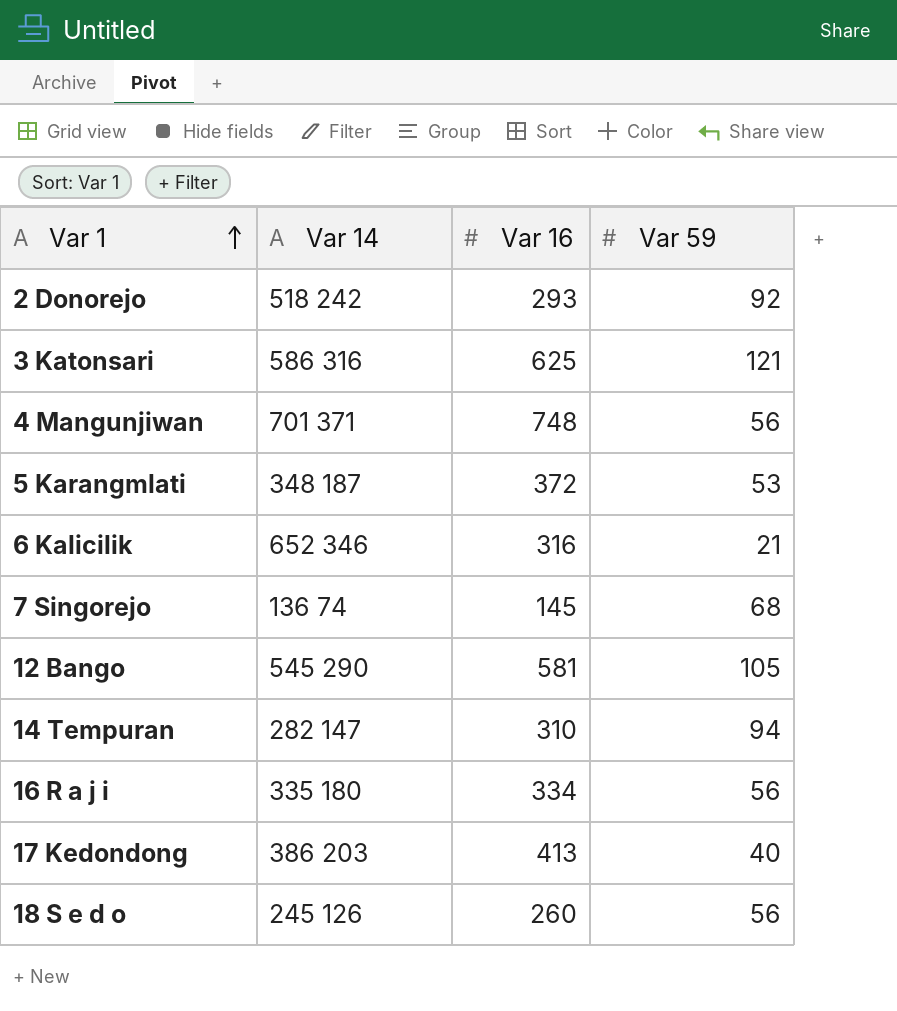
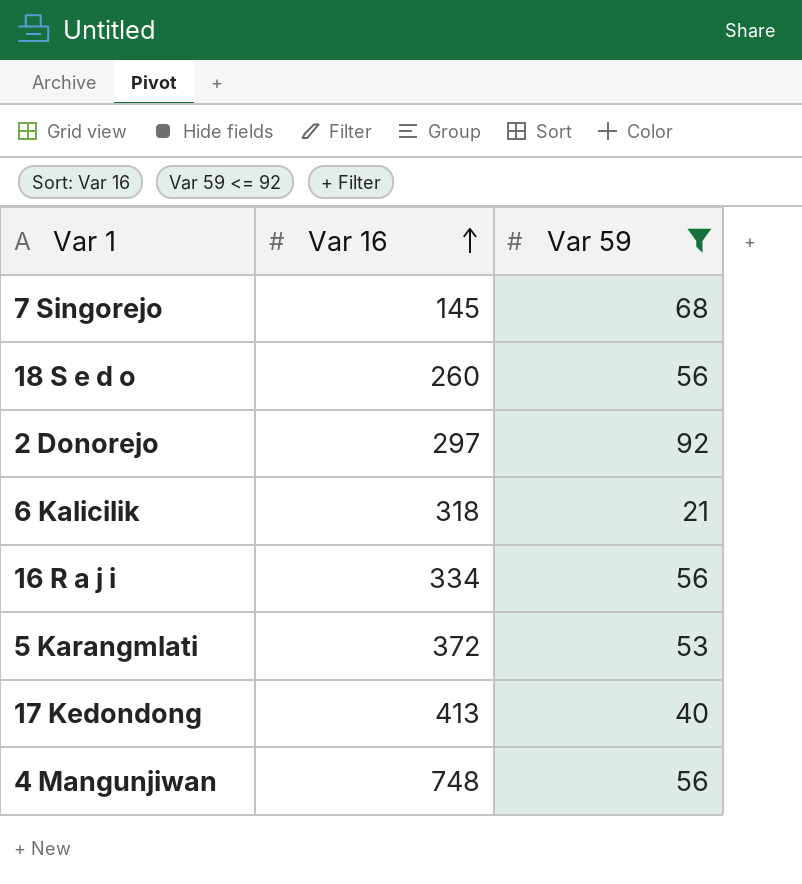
filter: none -> Var 59 <= 92
row order: Var 1 ascending -> Var 16 ascending
column Var 14 | position: 2 -> none
2 Donorejo | Var 16: 293 -> 297
6 Kalicilik | Var 16: 316 -> 318

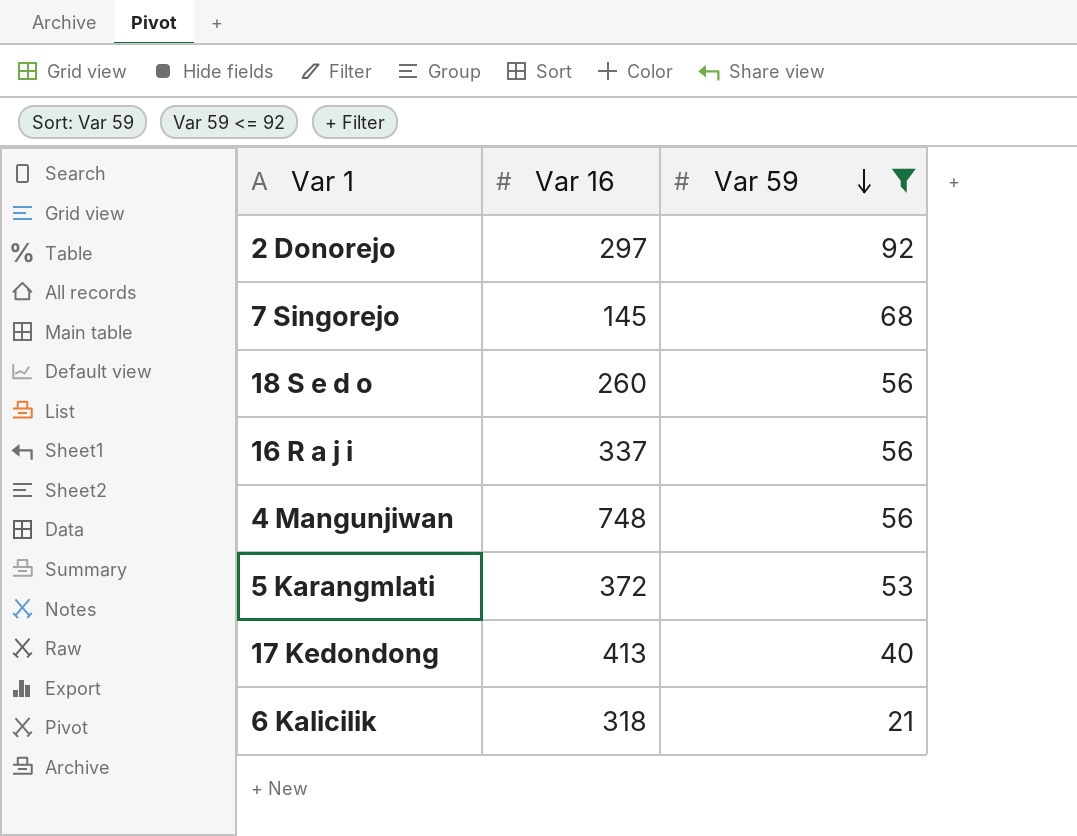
row order: Var 16 ascending -> Var 59 descending
16 R a j i | Var 16: 334 -> 337

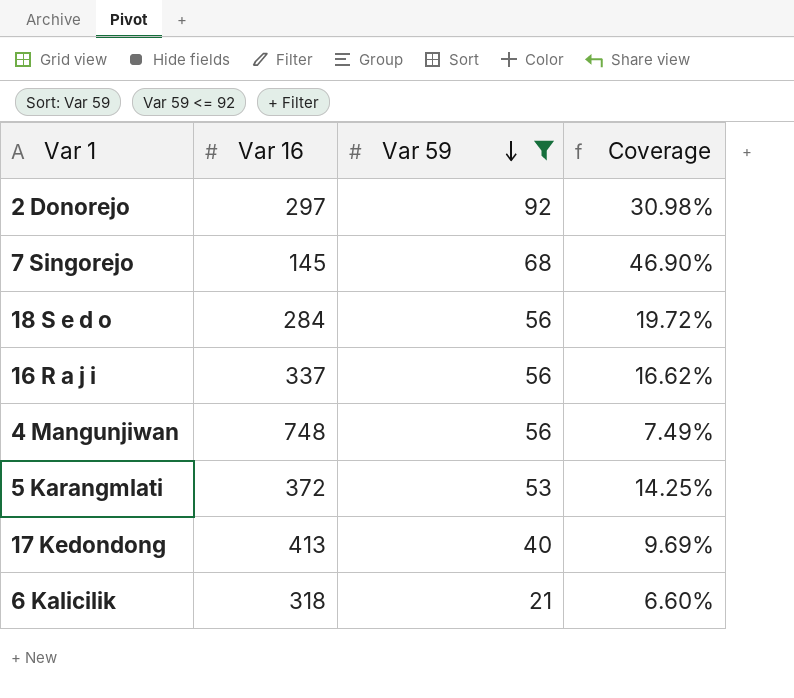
column Coverage | formula: none -> [Var 59] / [Var 16]
18 S e d o | Var 16: 260 -> 284

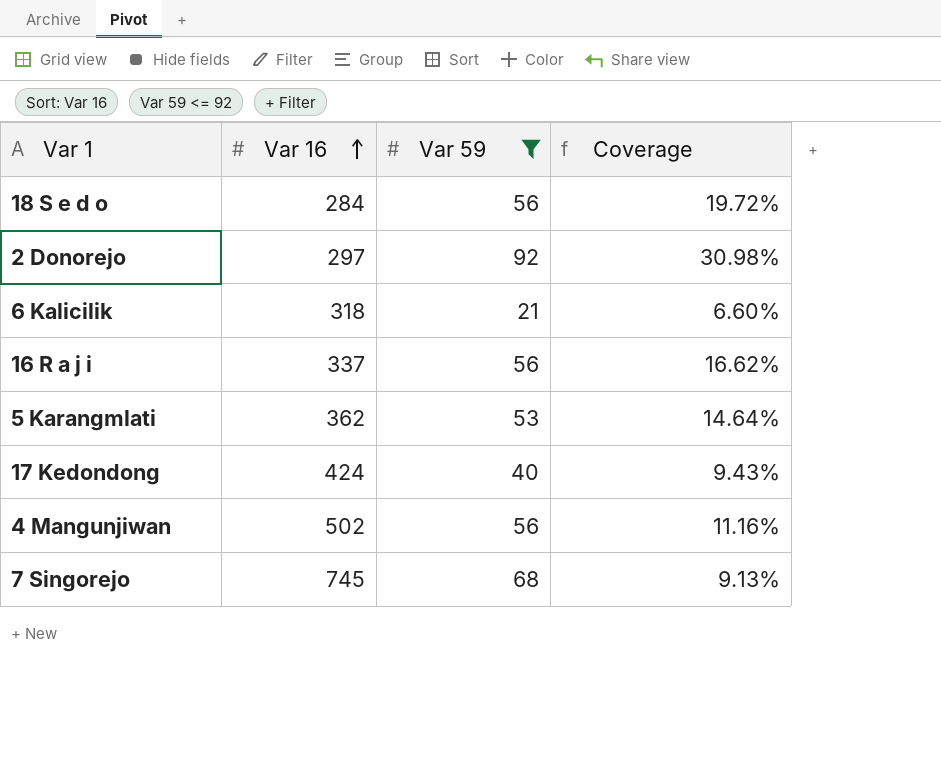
row order: Var 59 descending -> Var 16 ascending
5 Karangmlati | Var 16: 372 -> 362
5 Karangmlati | Coverage: 14.25% -> 14.64%
17 Kedondong | Var 16: 413 -> 424
17 Kedondong | Coverage: 9.69% -> 9.43%
4 Mangunjiwan | Var 16: 748 -> 502
4 Mangunjiwan | Coverage: 7.49% -> 11.16%
7 Singorejo | Var 16: 145 -> 745
7 Singorejo | Coverage: 46.90% -> 9.13%

